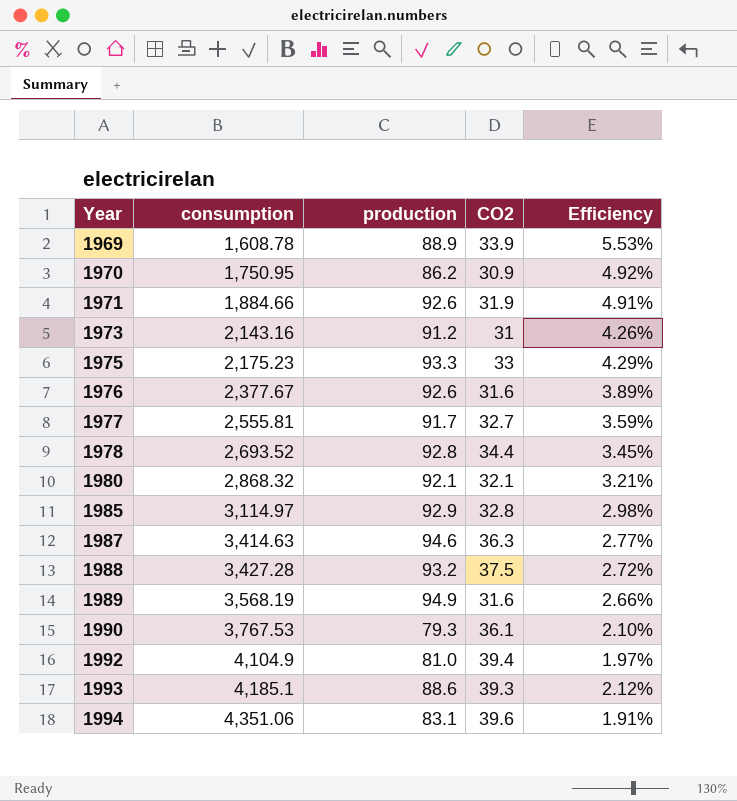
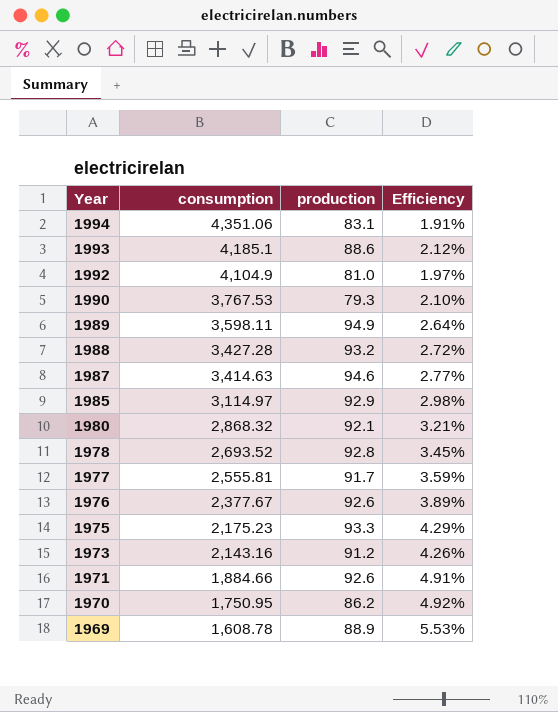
row order: Year ascending -> Year descending
column CO2 | position: 4 -> none
1989 | consumption: 3,568.19 -> 3,598.11
1989 | Efficiency: 2.66% -> 2.64%

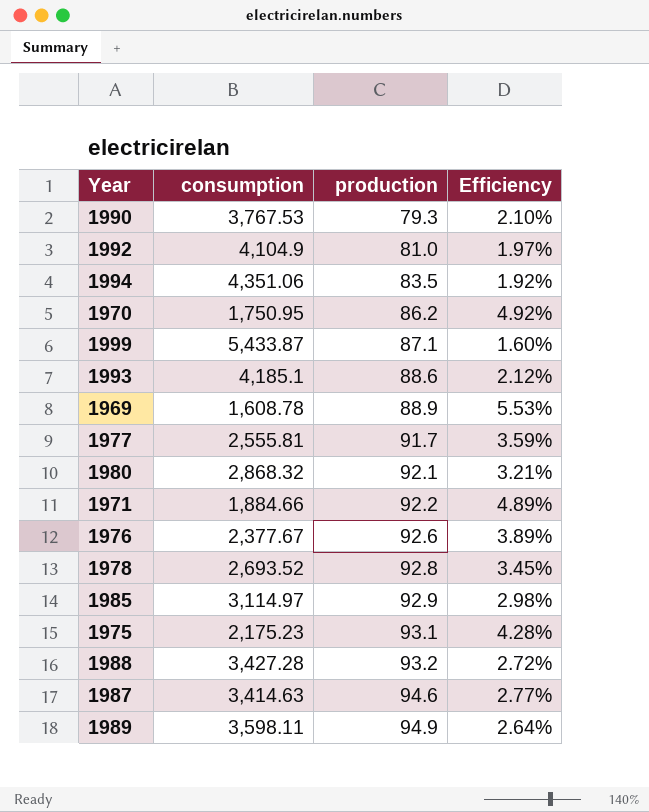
row order: Year descending -> production ascending
row 1973: 2,143.16 | 91.2 | 4.26% -> none
1994 | production: 83.1 -> 83.5
1994 | Efficiency: 1.91% -> 1.92%
row 1999: none -> 5,433.87 | 87.1 | 1.60%
1971 | production: 92.6 -> 92.2
1971 | Efficiency: 4.91% -> 4.89%
1975 | production: 93.3 -> 93.1
1975 | Efficiency: 4.29% -> 4.28%

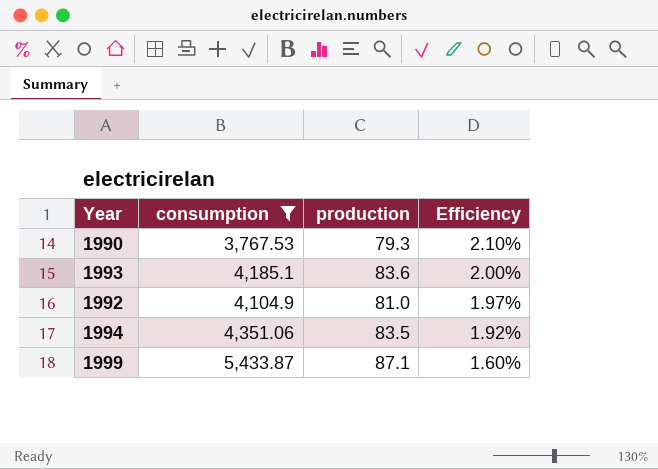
filter: none -> consumption >= 3,767.53
row order: production ascending -> Efficiency descending
1993 | production: 88.6 -> 83.6
1993 | Efficiency: 2.12% -> 2.00%

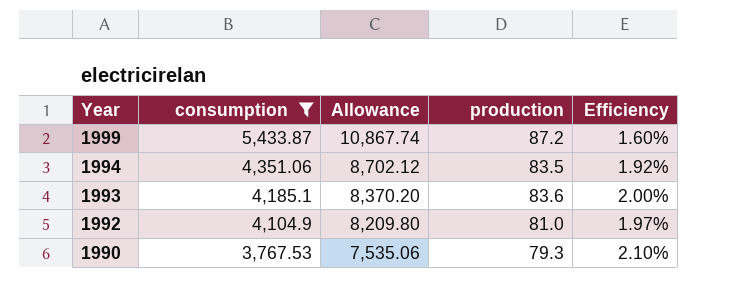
row order: Efficiency descending -> Year descending
column Allowance | formula: none -> [consumption] * 2
1999 | production: 87.1 -> 87.2

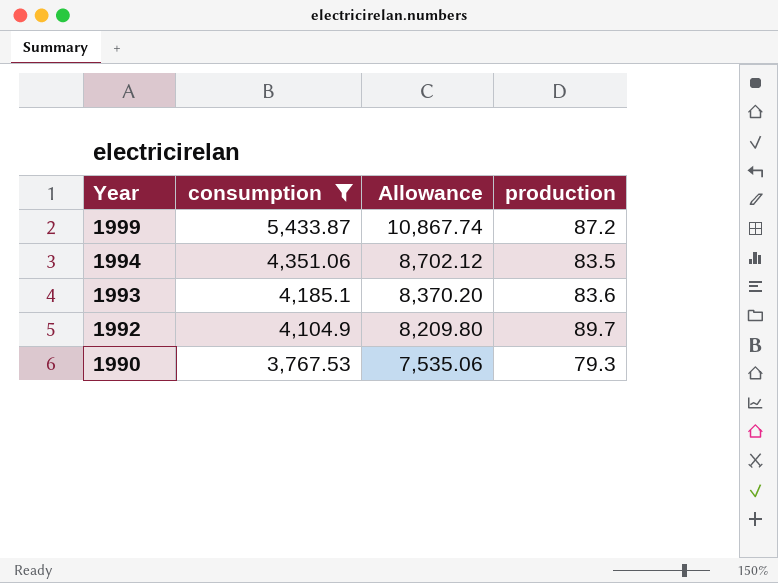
column Efficiency | formula: [production] / [consumption] -> none
1992 | production: 81.0 -> 89.7

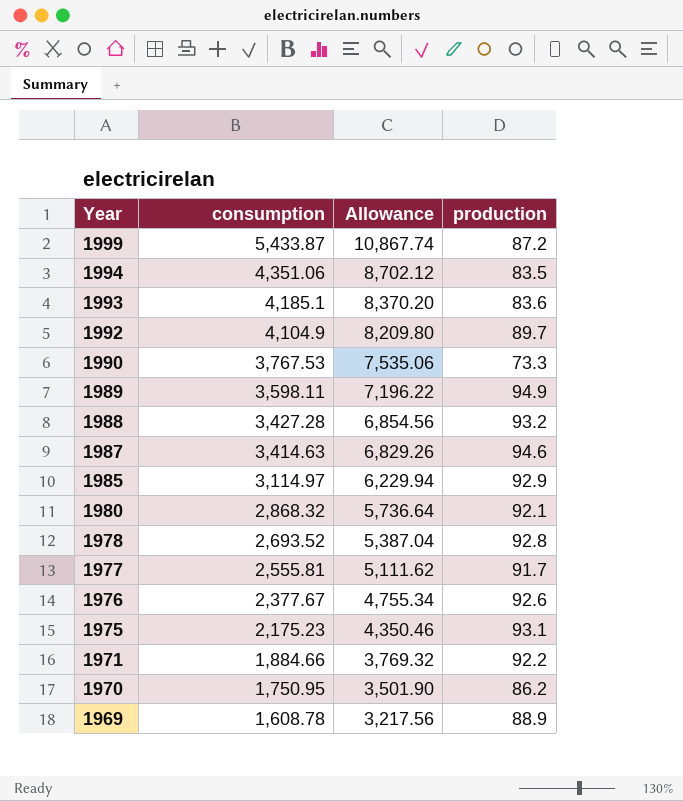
filter: consumption >= 3,767.53 -> none
1990 | production: 79.3 -> 73.3

